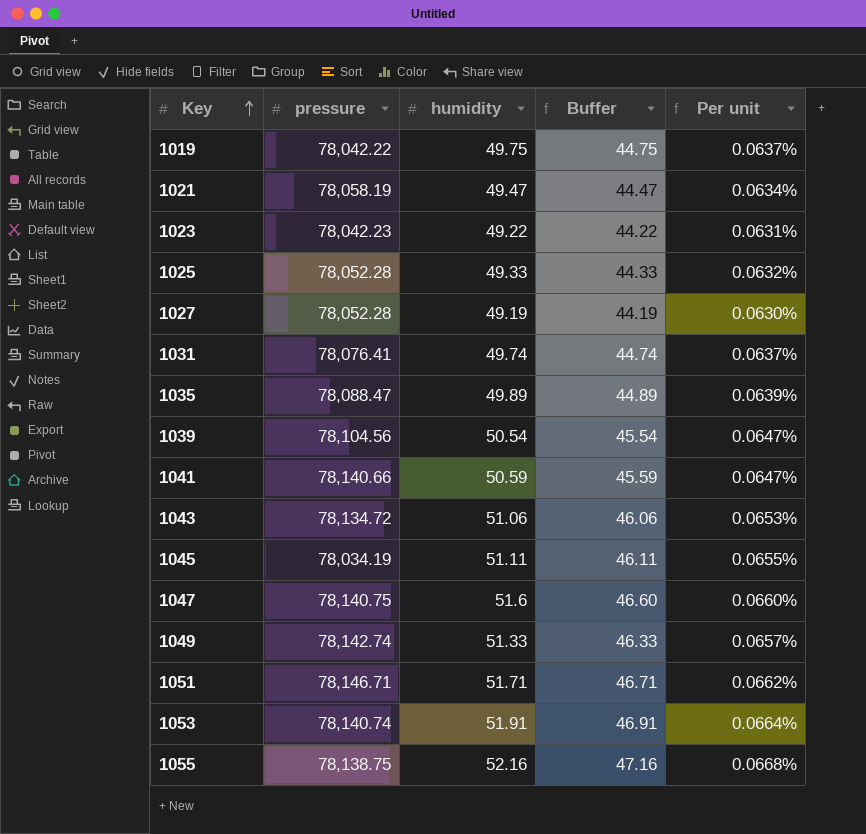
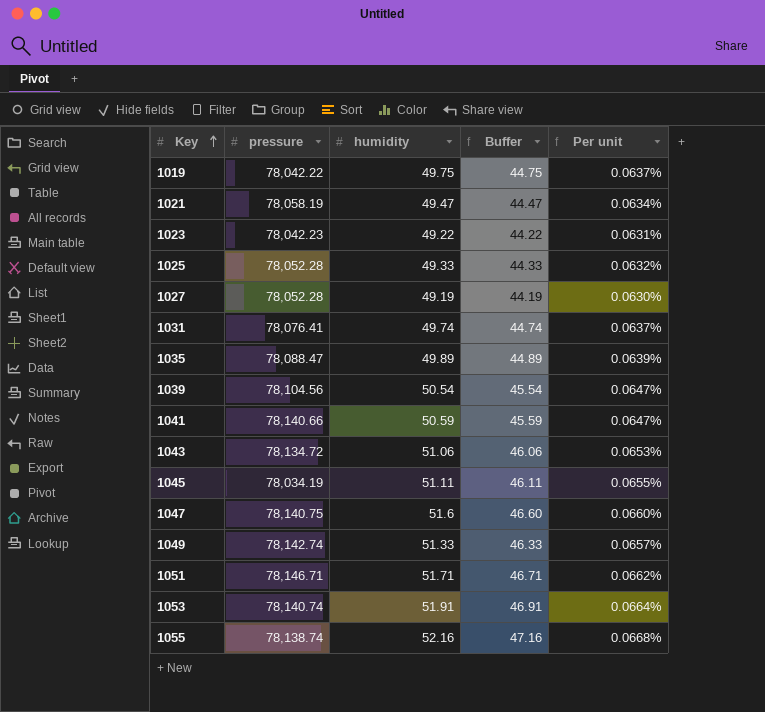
1055 | pressure: 78,138.75 -> 78,138.74

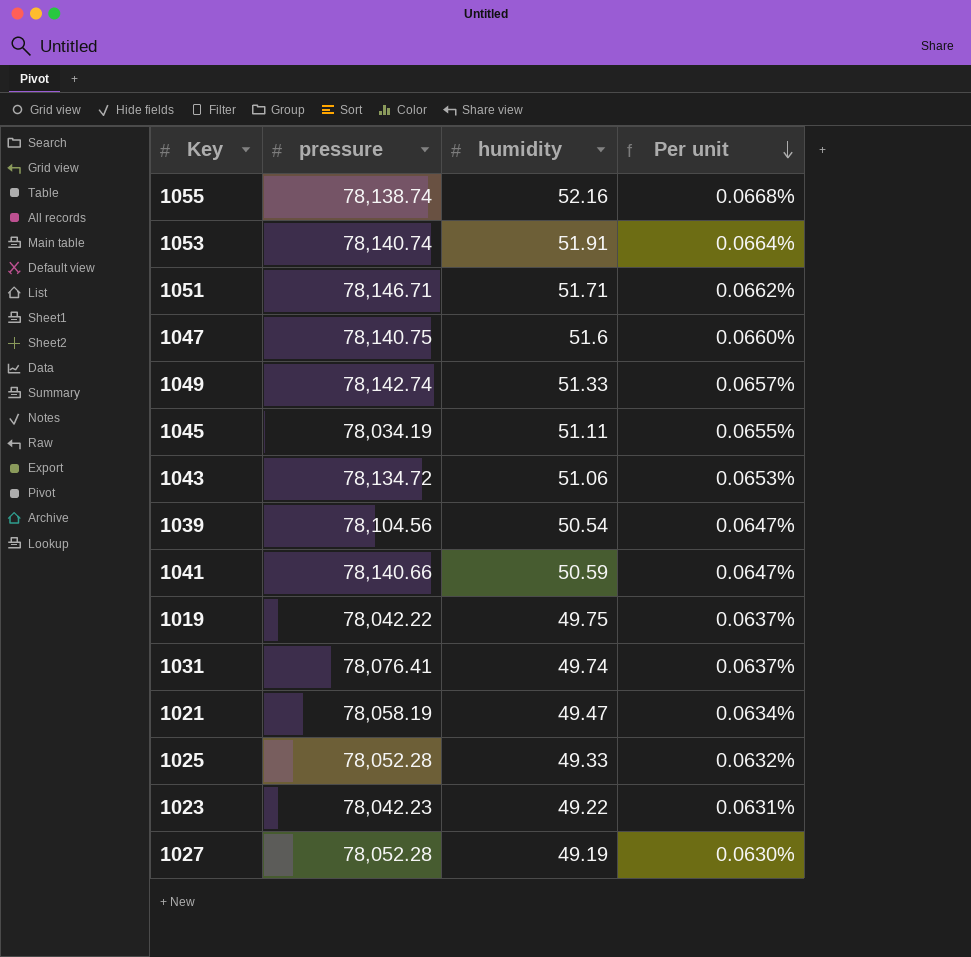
row order: Key ascending -> Per unit descending
column Buffer | formula: [humidity] - 5 -> none
row 1035: 78,088.47 | 49.89 | 44.89 | 0.0639% -> none

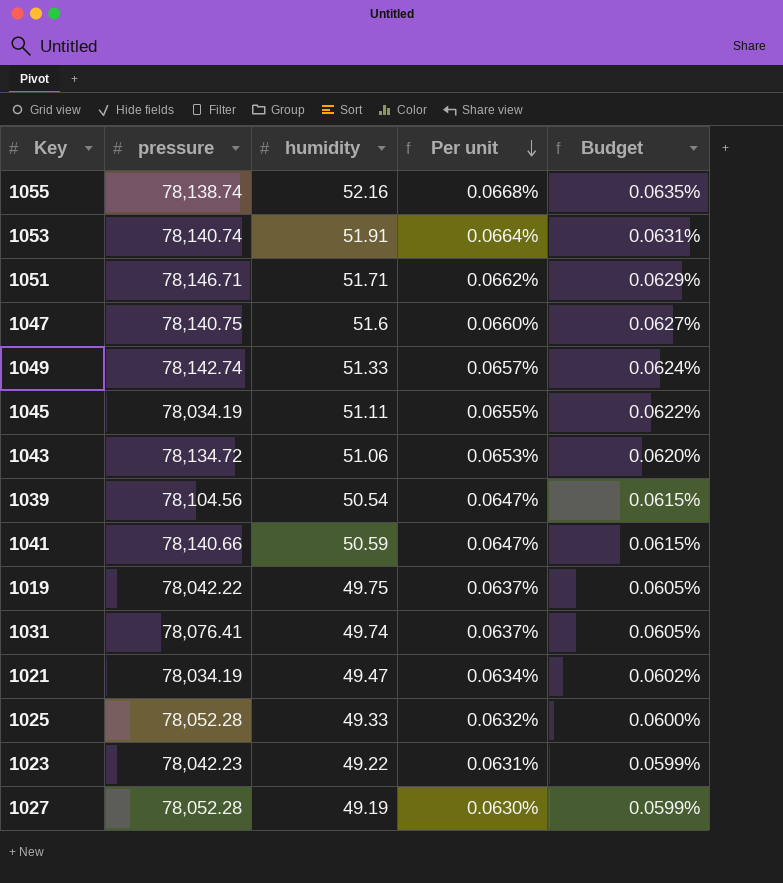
column Budget | formula: none -> [Per unit] * 0.95
1021 | pressure: 78,058.19 -> 78,034.19

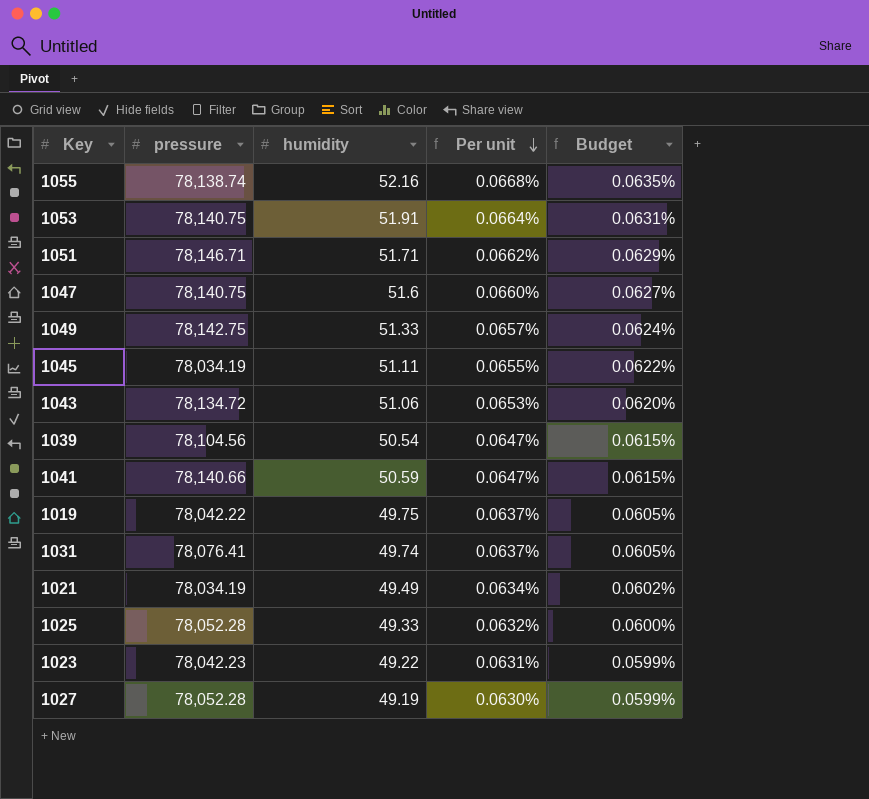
1053 | pressure: 78,140.74 -> 78,140.75
1049 | pressure: 78,142.74 -> 78,142.75
1021 | humidity: 49.47 -> 49.49

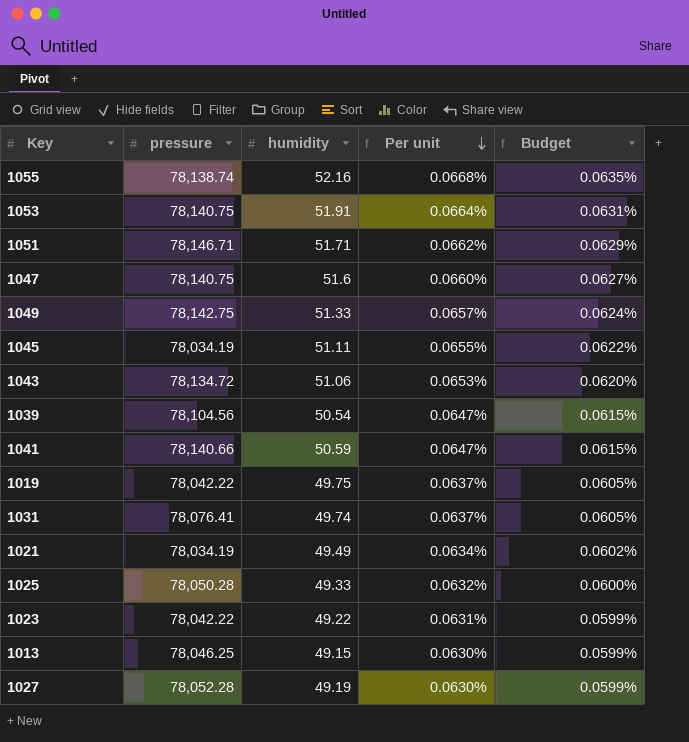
1025 | pressure: 78,052.28 -> 78,050.28
1023 | pressure: 78,042.23 -> 78,042.22
row 1013: none -> 78,046.25 | 49.15 | 0.0630% | 0.0599%

